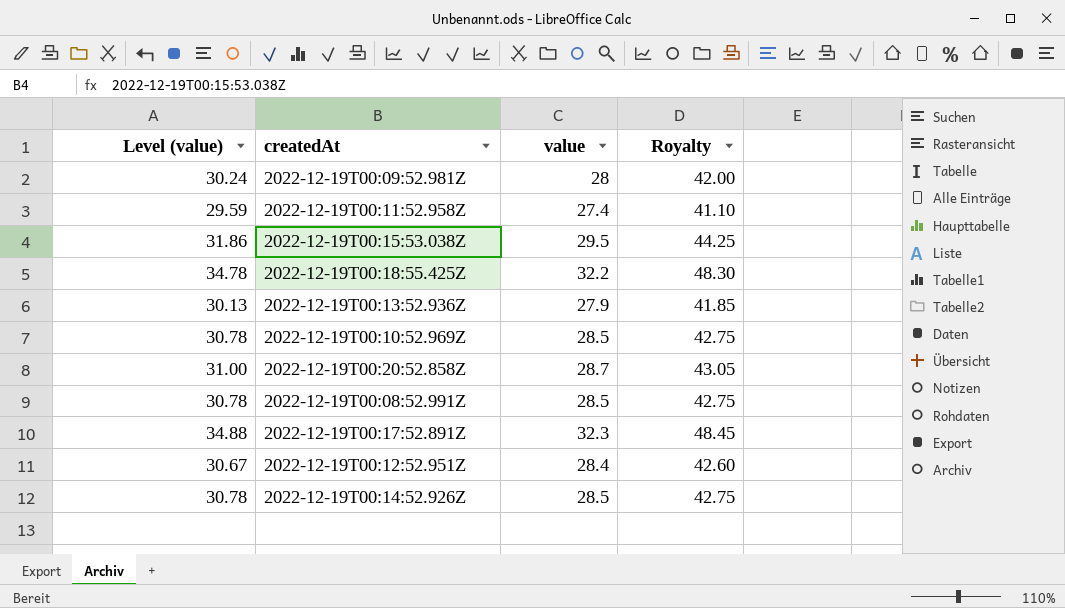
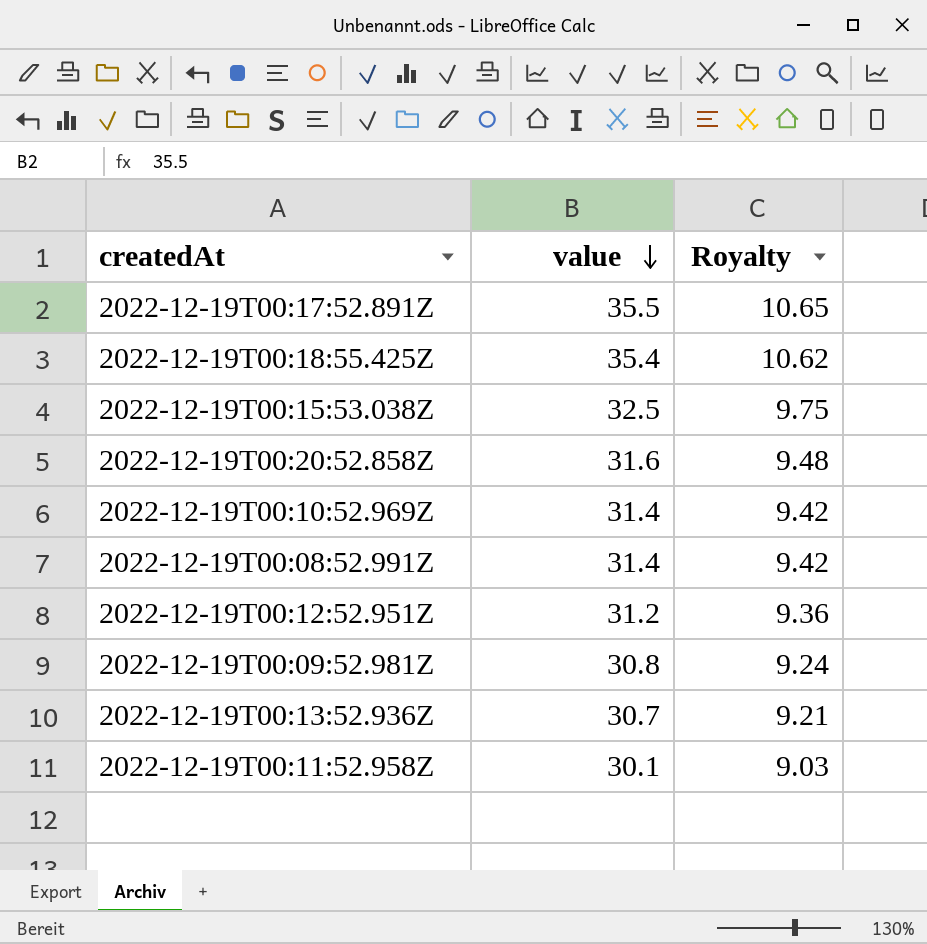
row order: none -> value descending
column Level (value) | formula: [value] * 1.08 -> none
column Royalty | formula: [value] * 1.5 -> [value] * 0.3
row 2022-12-19T00:14:52.926Z: 30.78 | 28.5 | 42.75 -> none
2022-12-19T00:17:52.891Z | value: 32.3 -> 35.5
2022-12-19T00:18:55.425Z | value: 32.2 -> 35.4
2022-12-19T00:15:53.038Z | value: 29.5 -> 32.5
2022-12-19T00:20:52.858Z | value: 28.7 -> 31.6
2022-12-19T00:10:52.969Z | value: 28.5 -> 31.4
2022-12-19T00:08:52.991Z | value: 28.5 -> 31.4
2022-12-19T00:12:52.951Z | value: 28.4 -> 31.2
2022-12-19T00:09:52.981Z | value: 28 -> 30.8
2022-12-19T00:13:52.936Z | value: 27.9 -> 30.7
2022-12-19T00:11:52.958Z | value: 27.4 -> 30.1

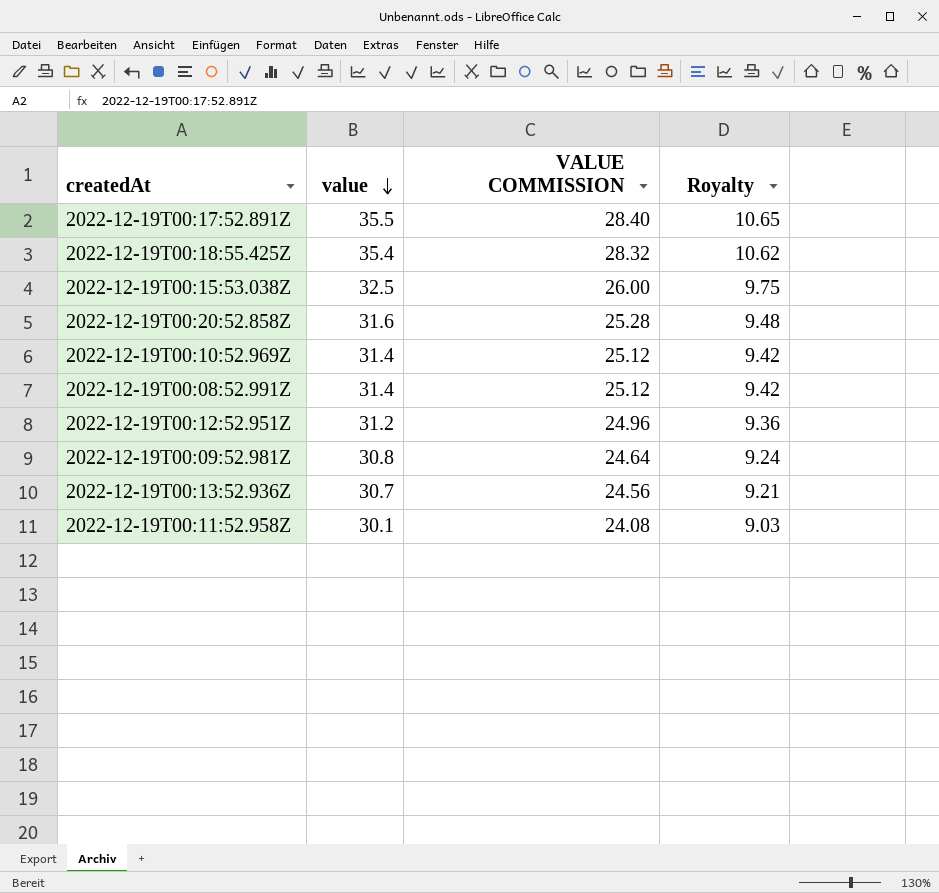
column VALUE COMMISSION | formula: none -> [value] * 0.8

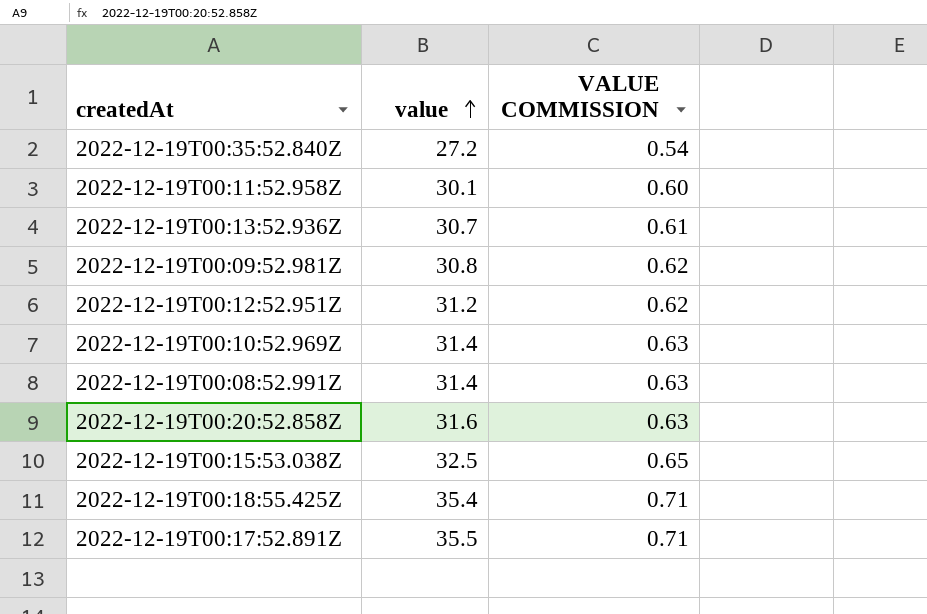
row order: value descending -> value ascending
column Royalty | formula: [value] * 0.3 -> none
column VALUE COMMISSION | formula: [value] * 0.8 -> [value] * 0.02
row 2022-12-19T00:35:52.840Z: none -> 27.2 | 0.54

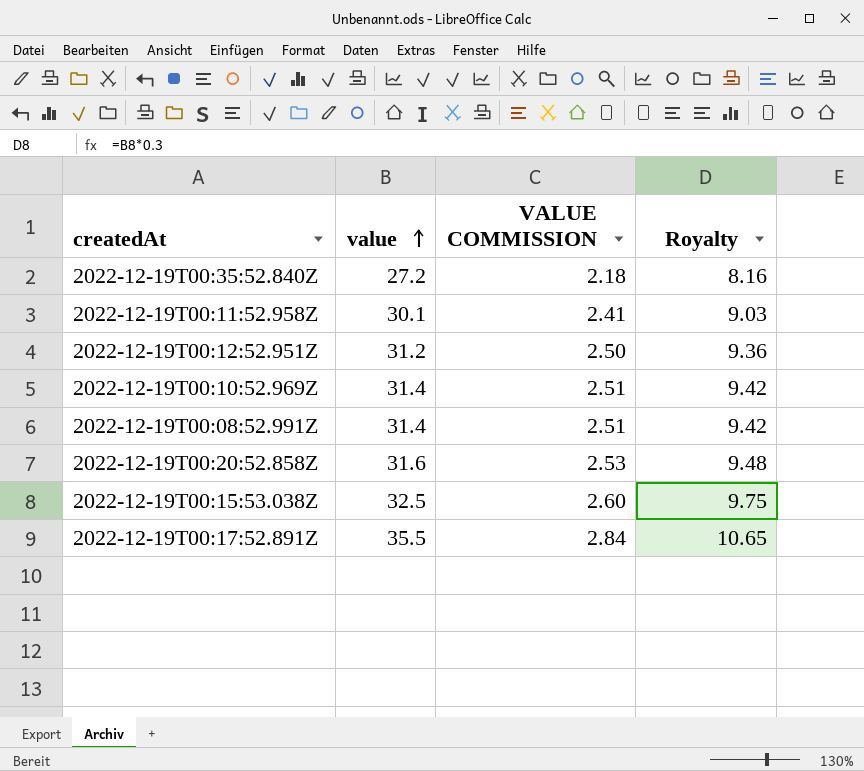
column VALUE COMMISSION | formula: [value] * 0.02 -> [value] * 0.08
column Royalty | formula: none -> [value] * 0.3
row 2022-12-19T00:13:52.936Z: 30.7 | 0.61 -> none
row 2022-12-19T00:09:52.981Z: 30.8 | 0.62 -> none
row 2022-12-19T00:18:55.425Z: 35.4 | 0.71 -> none

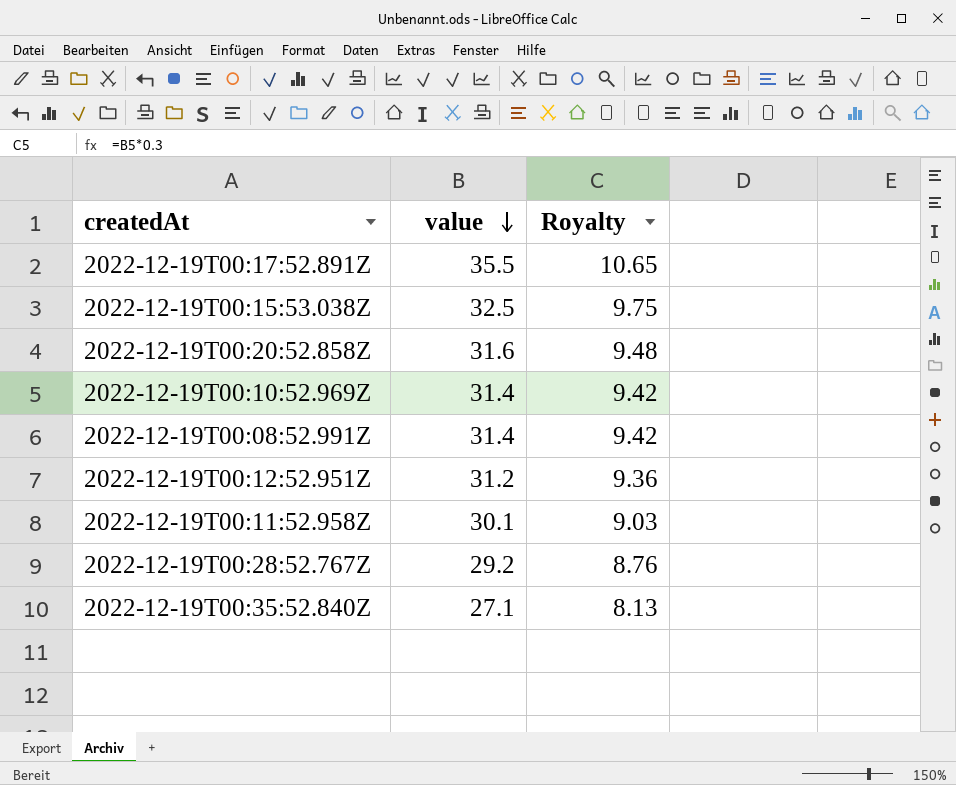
row order: value ascending -> value descending
column VALUE COMMISSION | formula: [value] * 0.08 -> none
row 2022-12-19T00:28:52.767Z: none -> 29.2 | 8.76
2022-12-19T00:35:52.840Z | value: 27.2 -> 27.1
2022-12-19T00:35:52.840Z | Royalty: 8.16 -> 8.13

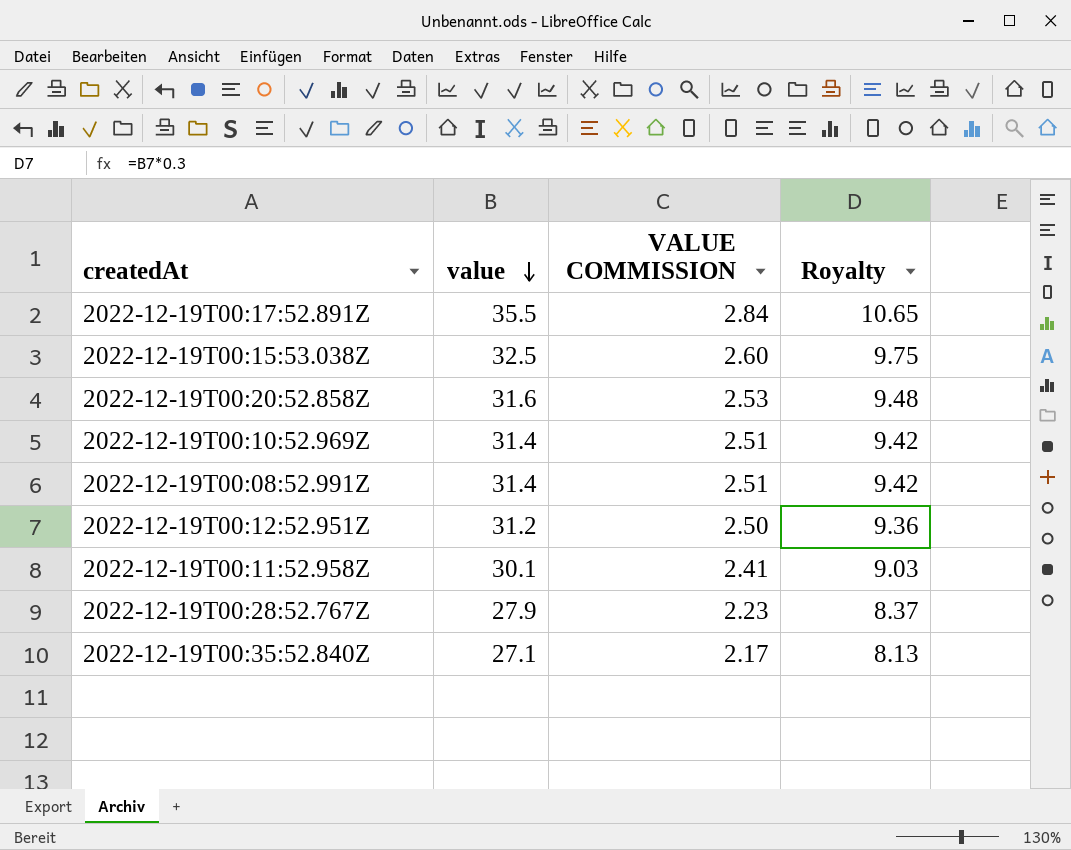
column VALUE COMMISSION | formula: none -> [value] * 0.08
2022-12-19T00:28:52.767Z | value: 29.2 -> 27.9
2022-12-19T00:28:52.767Z | Royalty: 8.76 -> 8.37

